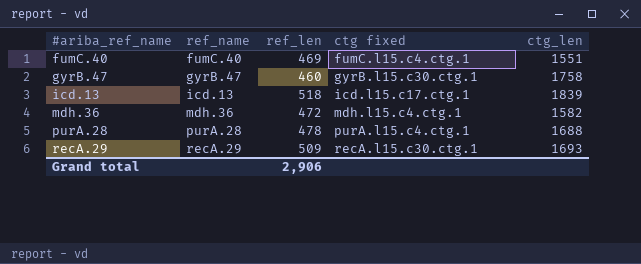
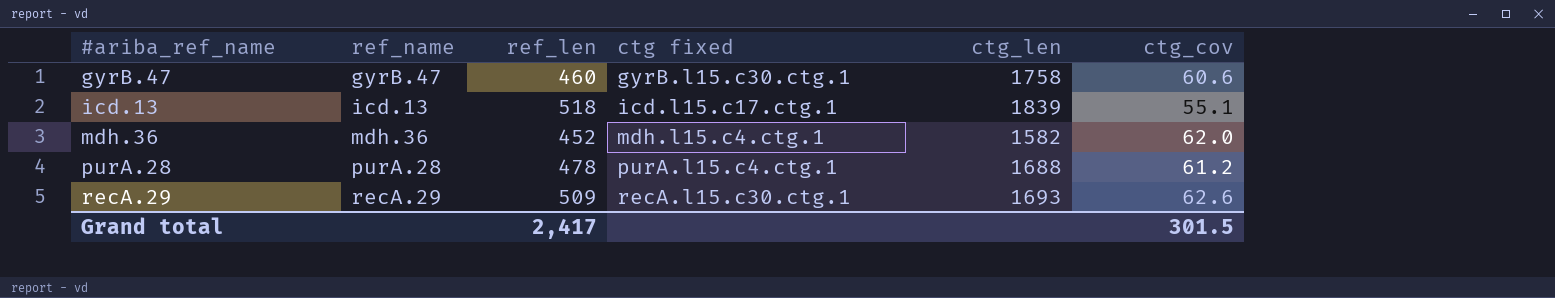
column ctg_cov | position: none -> 6
row fumC.40: fumC.40 | 469 | fumC.l15.c4.ctg.1 | 1551 -> none
mdh.36 | ref_len: 472 -> 452
Grand total | ref_len: 2,906 -> 2,417

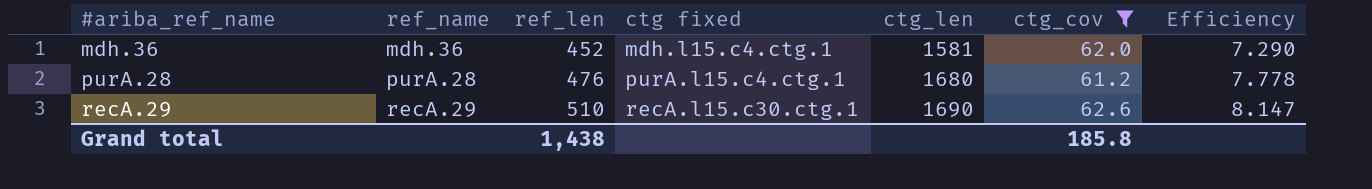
filter: none -> ctg_cov >= 61.2
column Efficiency | formula: none -> [ref_len] / [ctg_cov]
mdh.36 | ctg_len: 1582 -> 1581
purA.28 | ref_len: 478 -> 476
purA.28 | ctg_len: 1688 -> 1680
recA.29 | ref_len: 509 -> 510
recA.29 | ctg_len: 1693 -> 1690
Grand total | ref_len: 2,417 -> 1,438
Grand total | ctg_cov: 301.5 -> 185.8

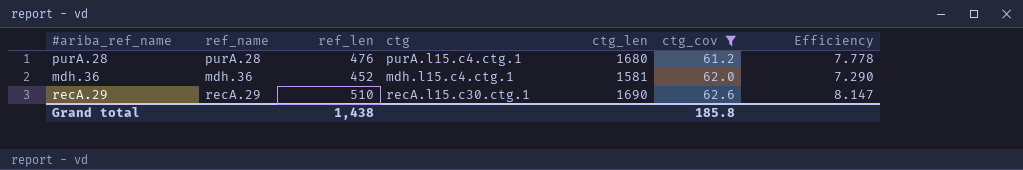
row order: #ariba_ref_name ascending -> ctg_cov ascending
column name: ctg fixed -> ctg

